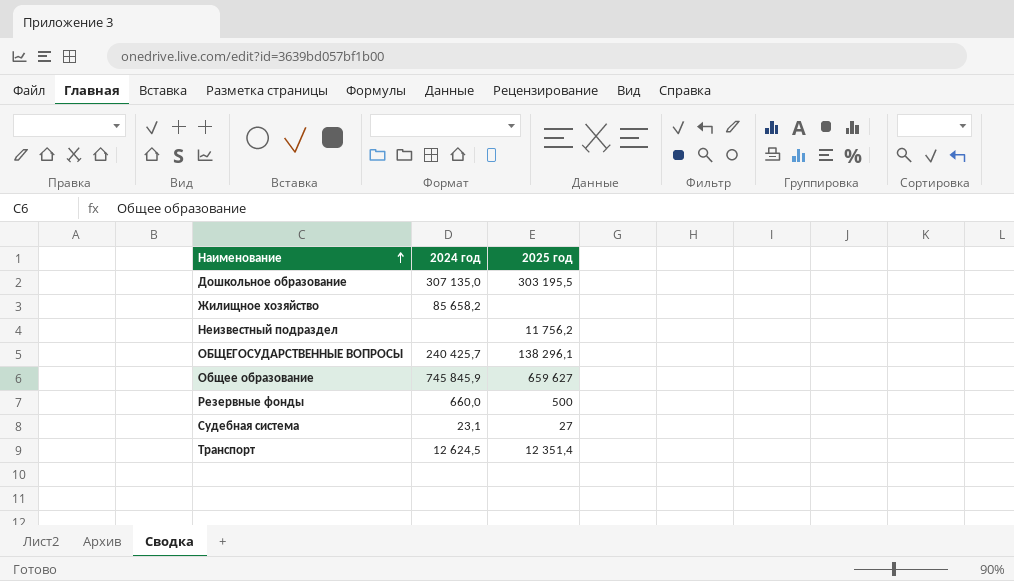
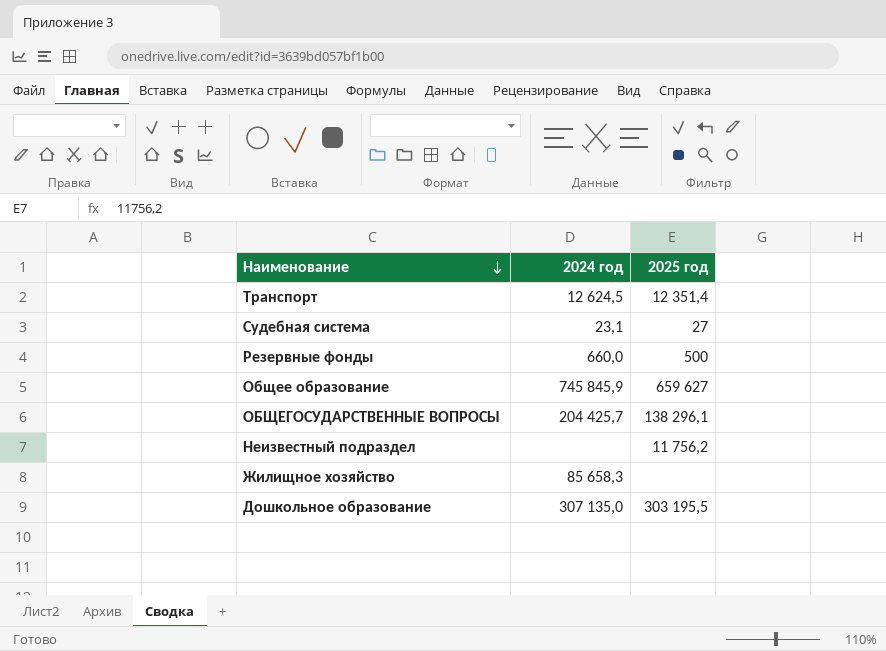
row order: Наименование ascending -> Наименование descending
ОБЩЕГОСУДАРСТВЕННЫЕ ВОПРОСЫ | 2024 год: 240 425,7 -> 204 425,7
Жилищное хозяйство | 2024 год: 85 658,2 -> 85 658,3

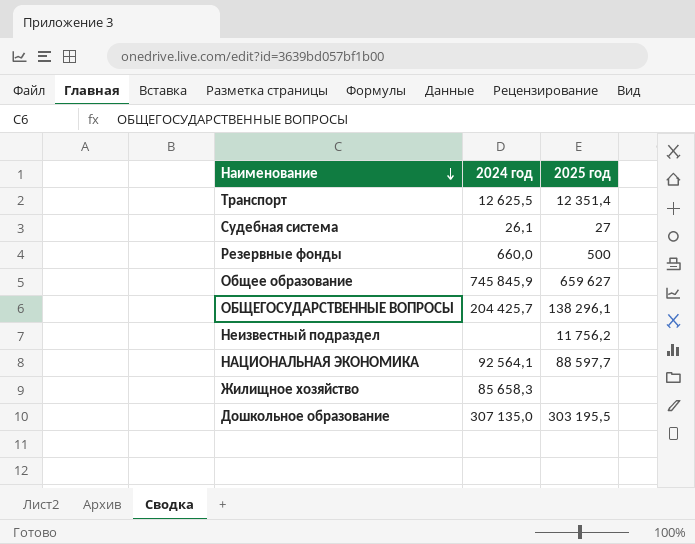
Транспорт | 2024 год: 12 624,5 -> 12 625,5
Судебная система | 2024 год: 23,1 -> 26,1
row НАЦИОНАЛЬНАЯ ЭКОНОМИКА: none -> 92 564,1 | 88 597,7

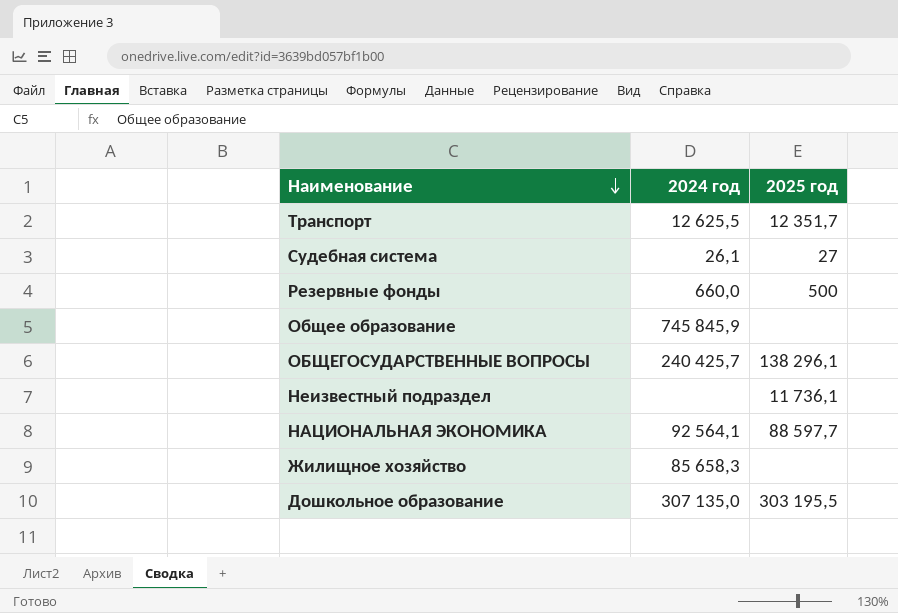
Транспорт | 2025 год: 12 351,4 -> 12 351,7
Общее образование | 2025 год: 659 627 -> none
ОБЩЕГОСУДАРСТВЕННЫЕ ВОПРОСЫ | 2024 год: 204 425,7 -> 240 425,7
Неизвестный подраздел | 2025 год: 11 756,2 -> 11 736,1

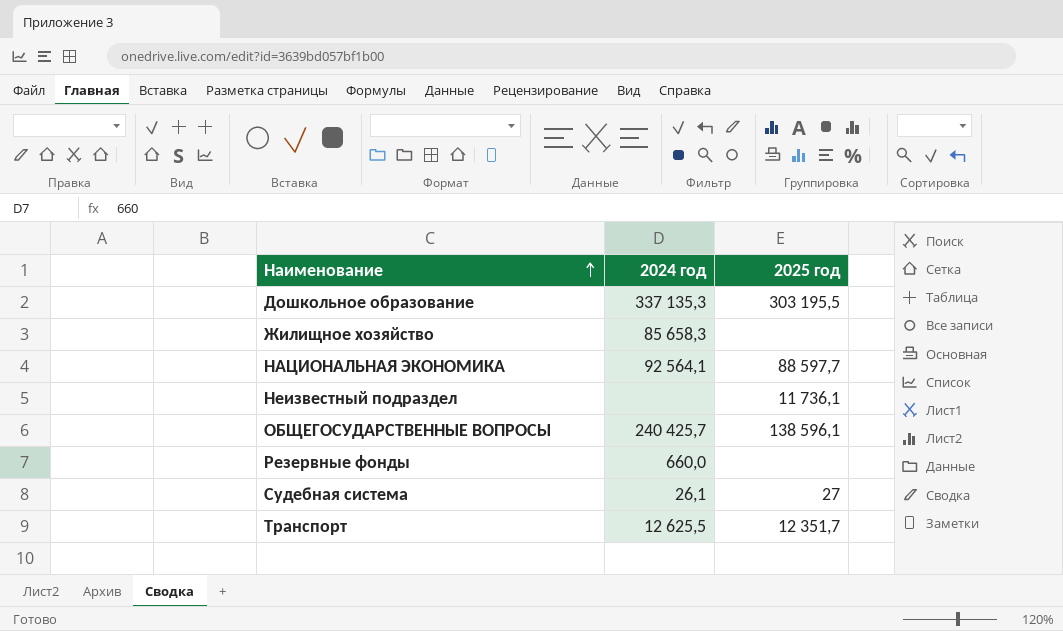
row order: Наименование descending -> Наименование ascending
row Общее образование: 745 845,9 | none -> none
Дошкольное образование | 2024 год: 307 135,0 -> 337 135,3
ОБЩЕГОСУДАРСТВЕННЫЕ ВОПРОСЫ | 2025 год: 138 296,1 -> 138 596,1
Резервные фонды | 2025 год: 500 -> none

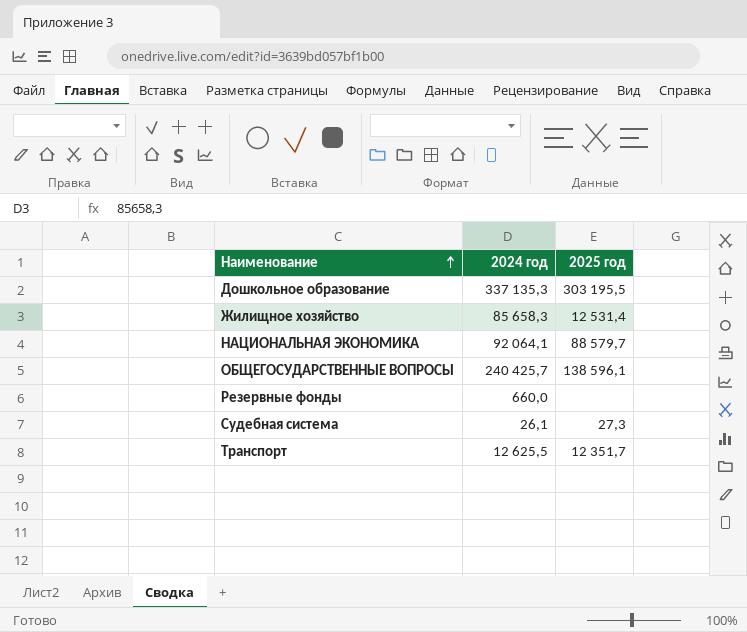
row Неизвестный подраздел: none | 11 736,1 -> none
Жилищное хозяйство | 2025 год: none -> 12 531,4
НАЦИОНАЛЬНАЯ ЭКОНОМИКА | 2024 год: 92 564,1 -> 92 064,1
НАЦИОНАЛЬНАЯ ЭКОНОМИКА | 2025 год: 88 597,7 -> 88 579,7
Судебная система | 2025 год: 27 -> 27,3

